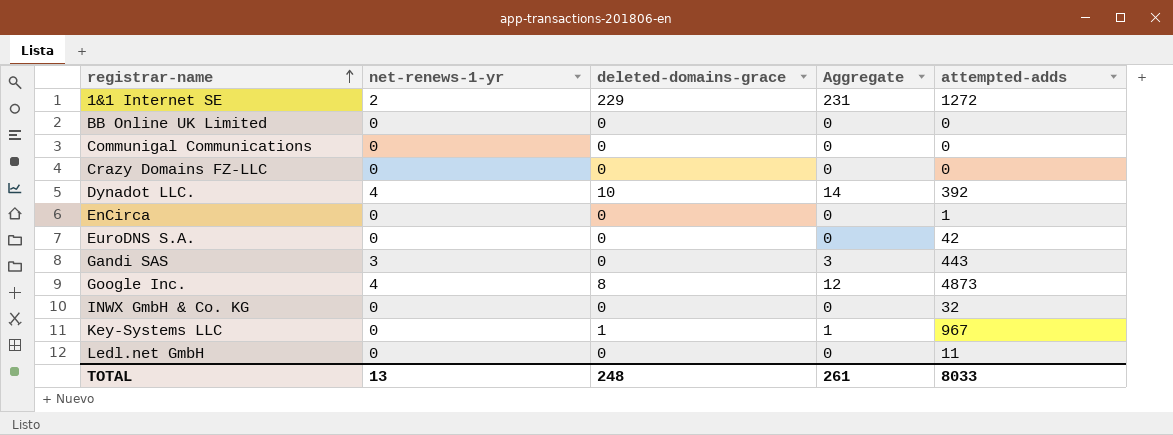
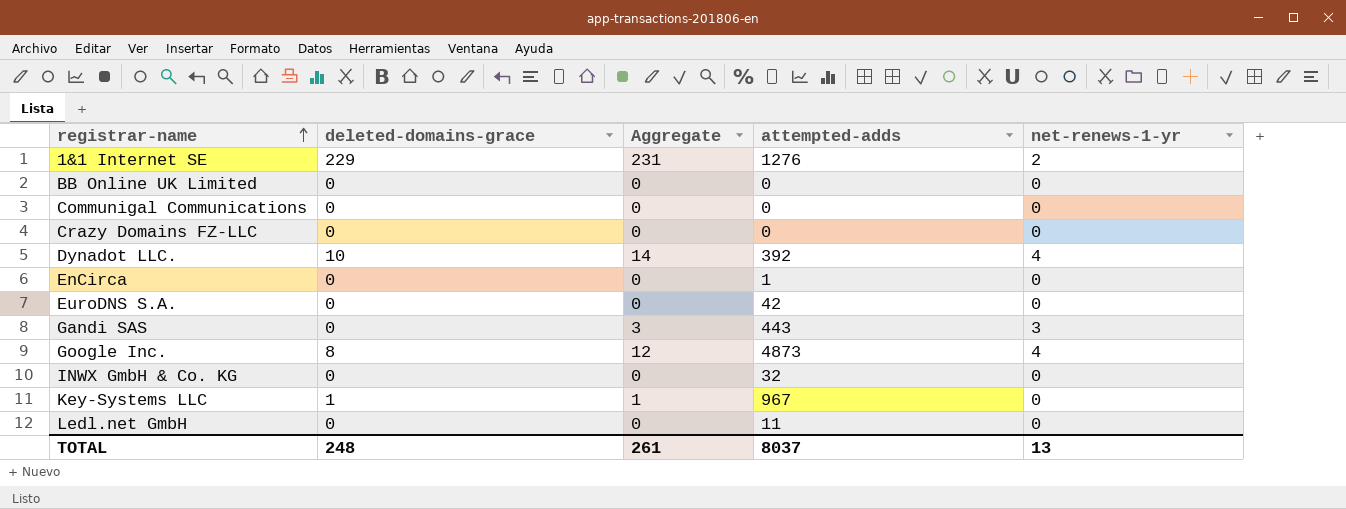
column net-renews-1-yr | position: 2 -> 5
1&1 Internet SE | attempted-adds: 1272 -> 1276
TOTAL | attempted-adds: 8033 -> 8037

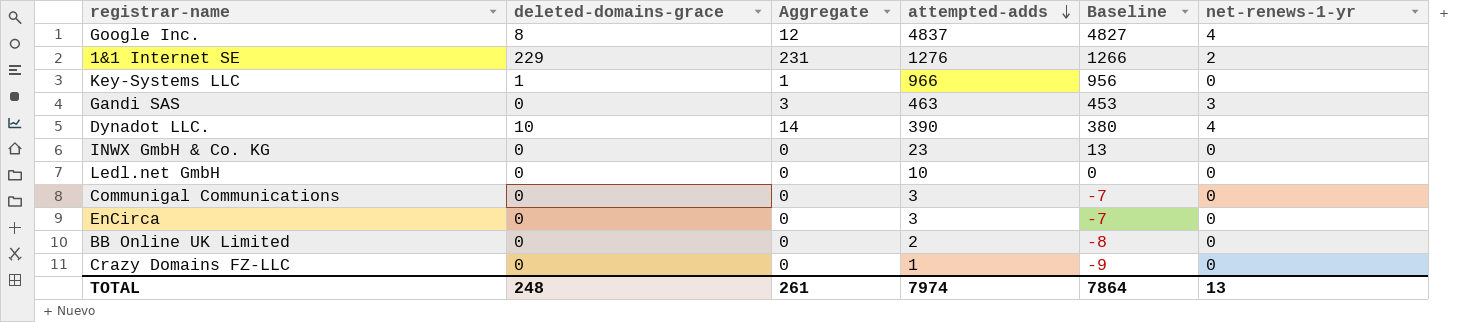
row order: registrar-name ascending -> attempted-adds descending
column Baseline | formula: none -> [attempted-adds] - 10
row EuroDNS S.A.: 0 | 0 | 42 | 0 -> none
Google Inc. | attempted-adds: 4873 -> 4837
Key-Systems LLC | attempted-adds: 967 -> 966
Gandi SAS | attempted-adds: 443 -> 463
Dynadot LLC. | attempted-adds: 392 -> 390
INWX GmbH & Co. KG | attempted-adds: 32 -> 23
Ledl.net GmbH | attempted-adds: 11 -> 10
Communigal Communications | attempted-adds: 0 -> 3
EnCirca | attempted-adds: 1 -> 3
BB Online UK Limited | attempted-adds: 0 -> 2
Crazy Domains FZ-LLC | attempted-adds: 0 -> 1
TOTAL | attempted-adds: 8037 -> 7974

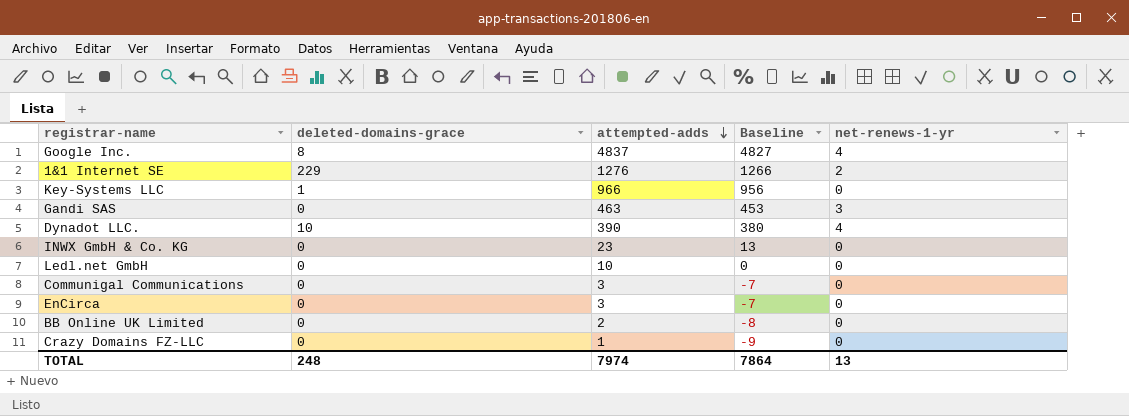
column Aggregate | formula: [deleted-domains-grace] + [net-renews-1-yr] -> none

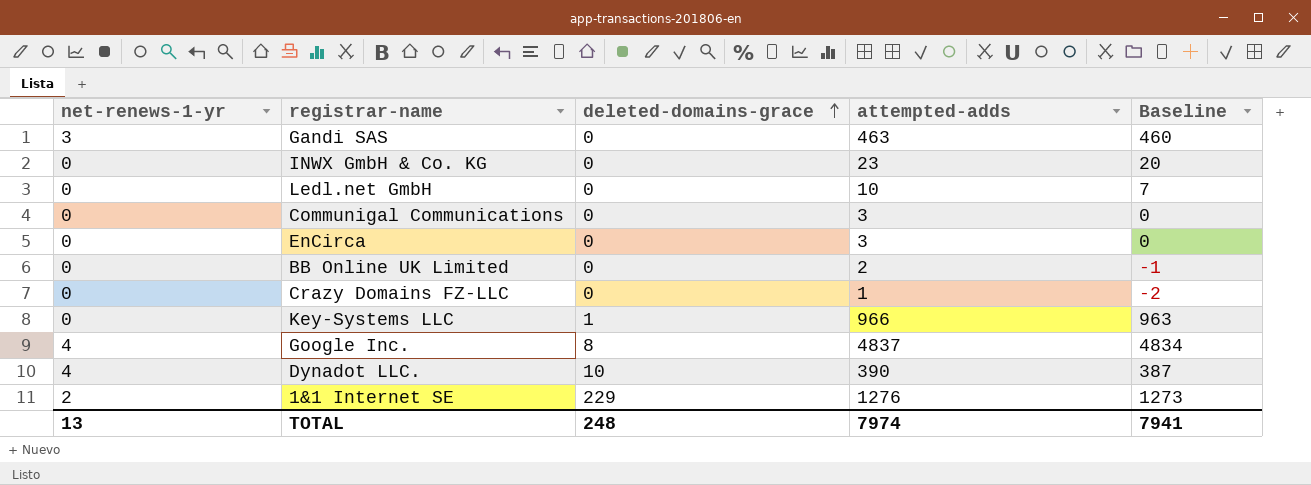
row order: attempted-adds descending -> deleted-domains-grace ascending
column net-renews-1-yr | position: 5 -> 1
column Baseline | formula: [attempted-adds] - 10 -> [attempted-adds] - 3
TOTAL | Baseline: 7864 -> 7941

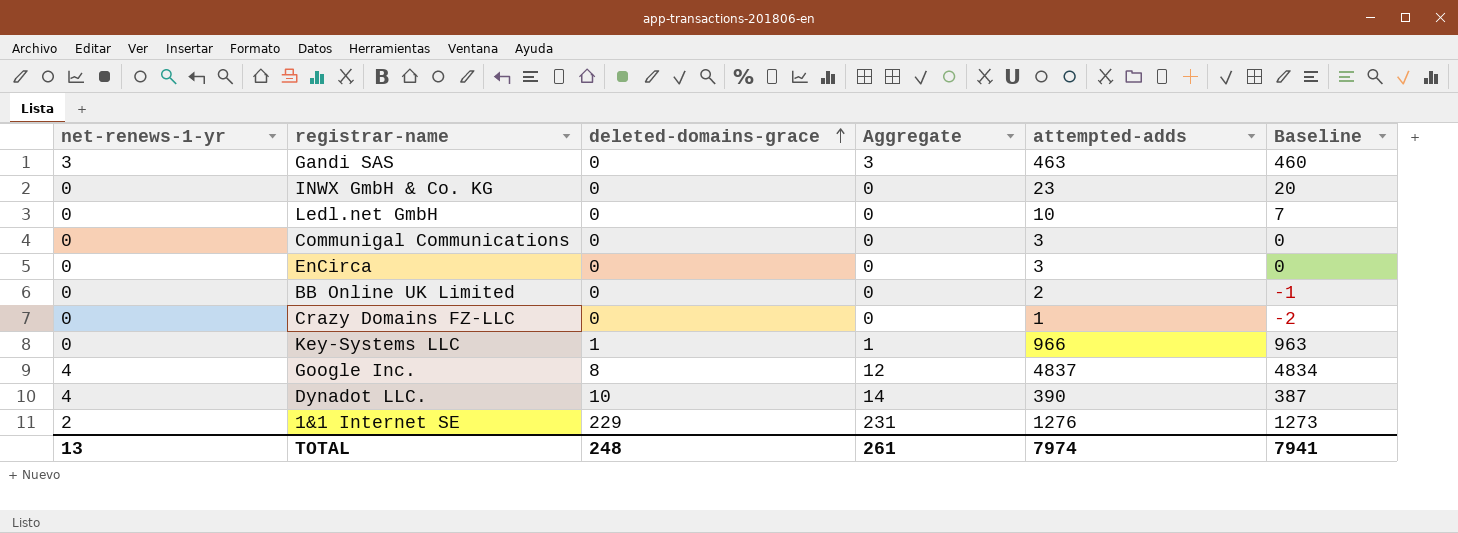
column Aggregate | formula: none -> [net-renews-1-yr] + [deleted-domains-grace]

